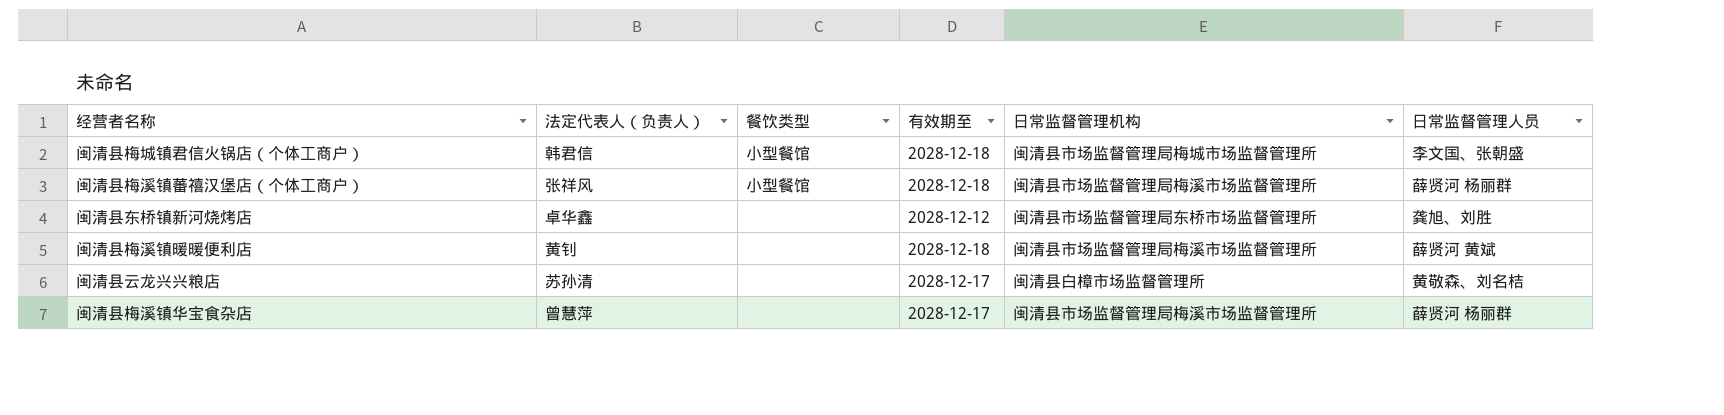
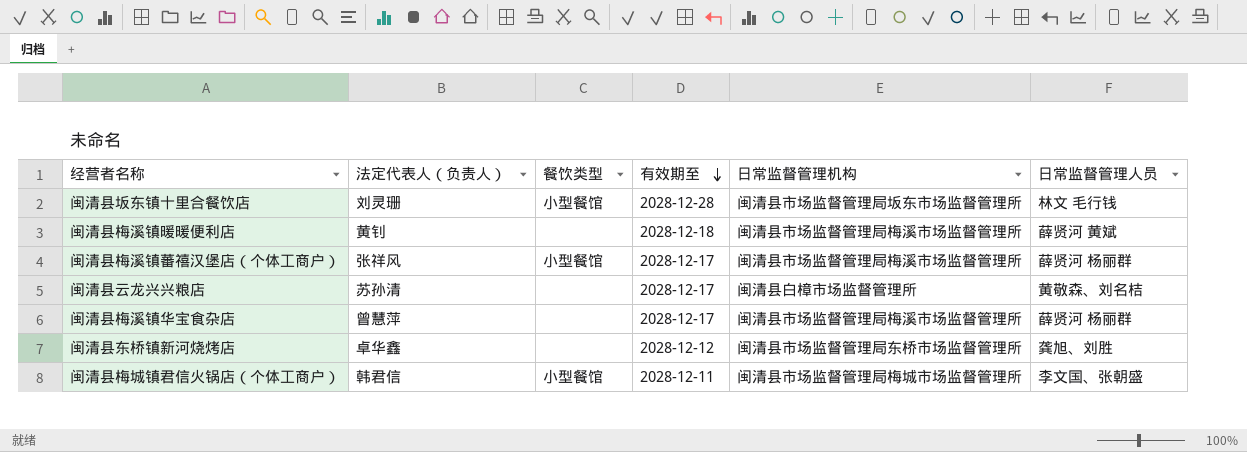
row order: none -> 有效期至 descending
row 闽清县坂东镇十里合餐饮店: none -> 刘灵珊 | 小型餐馆 | 2028-12-28 | 闽清县市场监督管理局坂东市场监督管理所 | 林文 毛行钱
闽清县梅溪镇蕃禧汉堡店（个体工商户） | 有效期至: 2028-12-18 -> 2028-12-17
闽清县梅城镇君信火锅店（个体工商户） | 有效期至: 2028-12-18 -> 2028-12-11

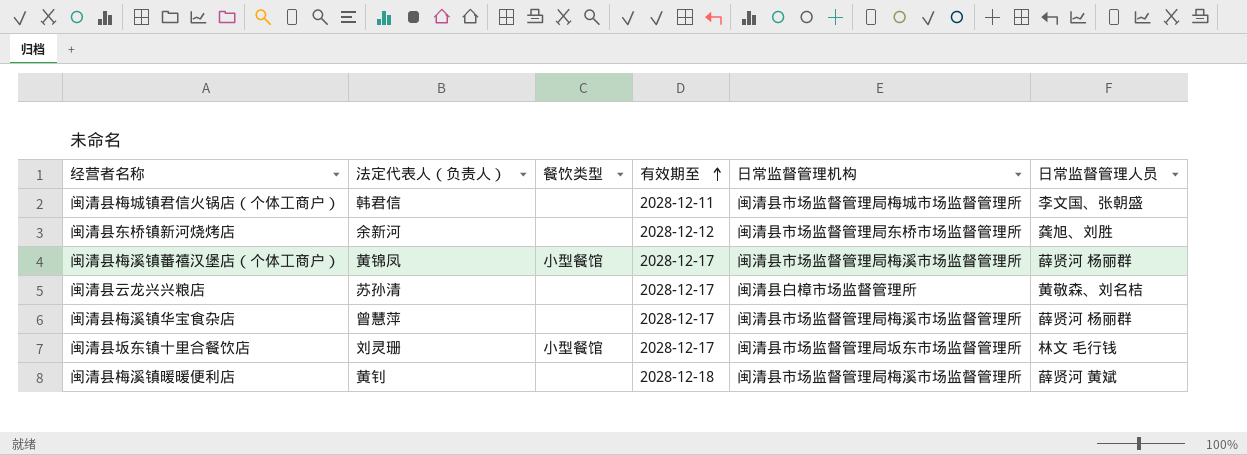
row order: 有效期至 descending -> 有效期至 ascending
闽清县梅城镇君信火锅店（个体工商户） | 餐饮类型: 小型餐馆 -> none
闽清县东桥镇新河烧烤店 | 法定代表人（负责人）: 卓华鑫 -> 余新河
闽清县梅溪镇蕃禧汉堡店（个体工商户） | 法定代表人（负责人）: 张祥风 -> 黄锦凤
闽清县坂东镇十里合餐饮店 | 有效期至: 2028-12-28 -> 2028-12-17

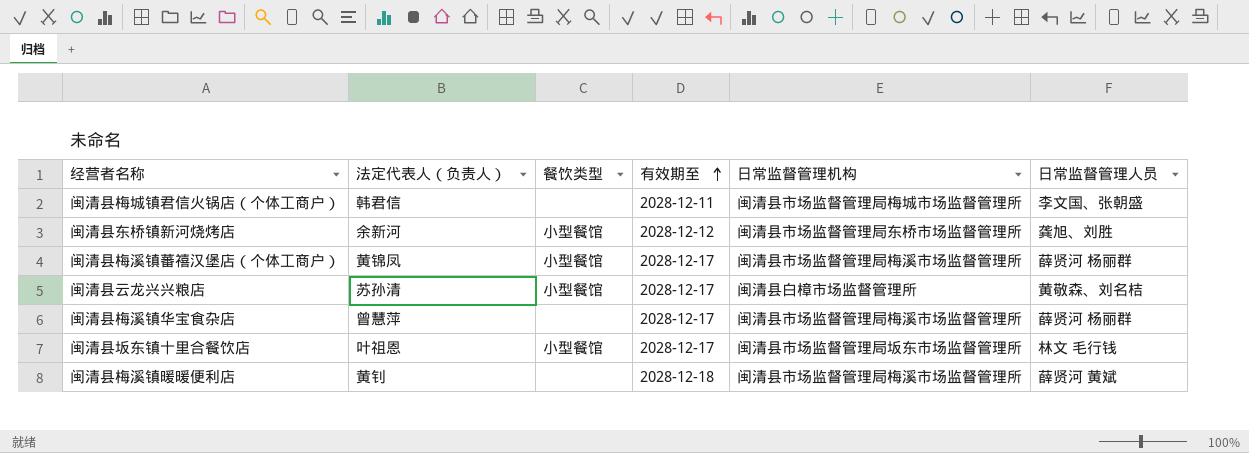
闽清县东桥镇新河烧烤店 | 餐饮类型: none -> 小型餐馆
闽清县云龙兴兴粮店 | 餐饮类型: none -> 小型餐馆
闽清县坂东镇十里合餐饮店 | 法定代表人（负责人）: 刘灵珊 -> 叶祖恩

